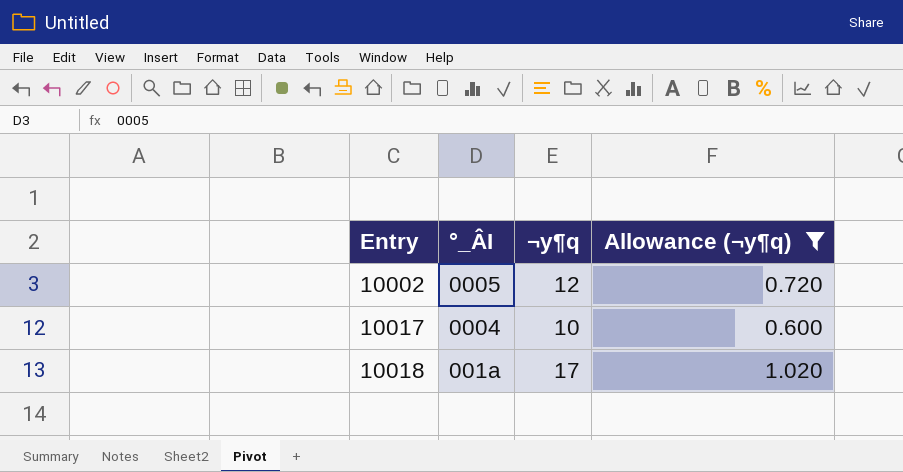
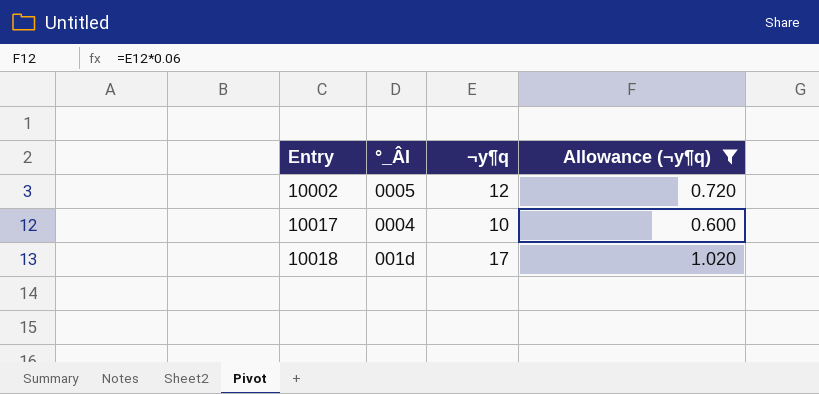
10018 | °_ÂI: 001a -> 001d

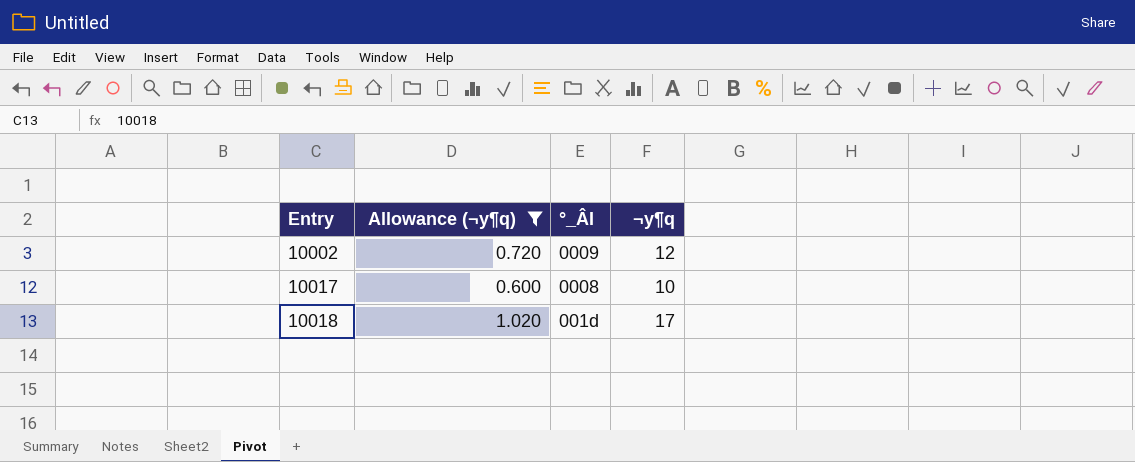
column Allowance (¬y¶q) | position: 4 -> 2
10002 | °_ÂI: 0005 -> 0009
10017 | °_ÂI: 0004 -> 0008

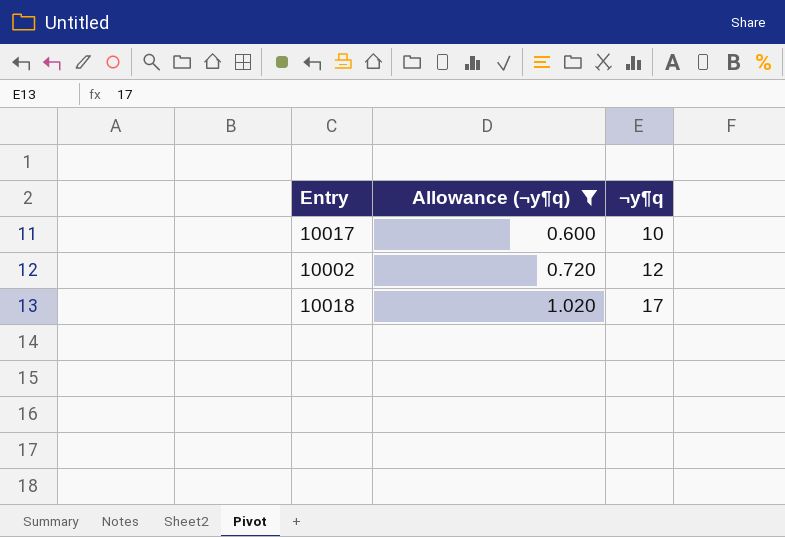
row order: Entry ascending -> Allowance (¬y¶q) ascending
column °_ÂI | position: 3 -> none

